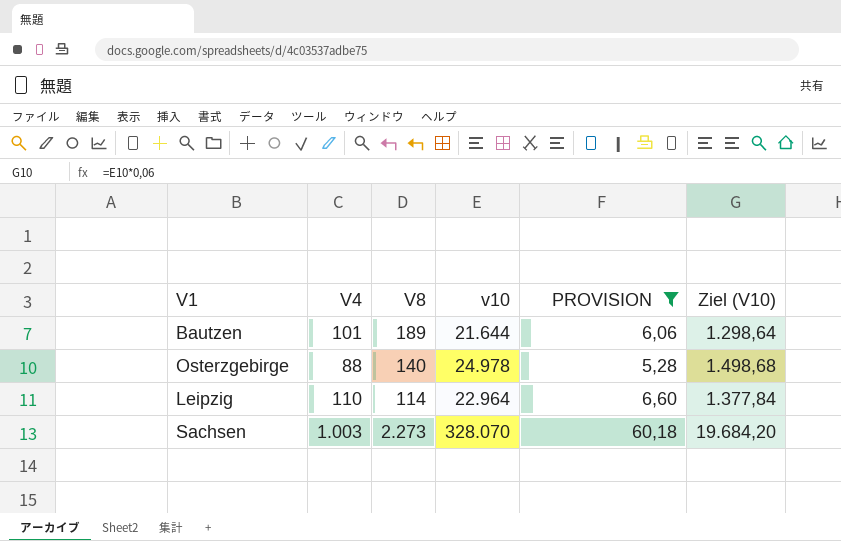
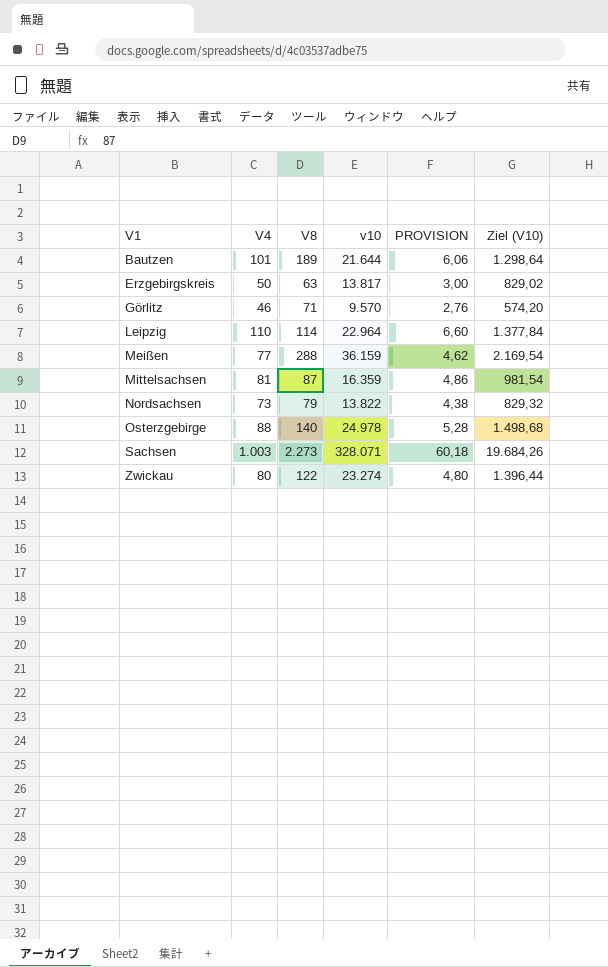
filter: PROVISION >= 5,28 -> none
row order: none -> V1 ascending
Sachsen | v10: 328.070 -> 328.071
Sachsen | Ziel (V10): 19.684,20 -> 19.684,26

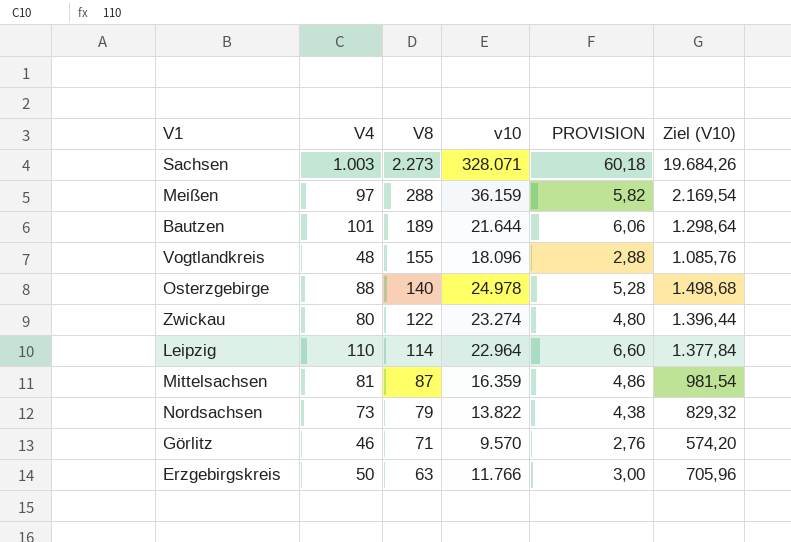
row order: V1 ascending -> V8 descending
Meißen | V4: 77 -> 97
Meißen | PROVISION: 4,62 -> 5,82
row Vogtlandkreis: none -> 48 | 155 | 18.096 | 2,88 | 1.085,76
Erzgebirgskreis | v10: 13.817 -> 11.766
Erzgebirgskreis | Ziel (V10): 829,02 -> 705,96

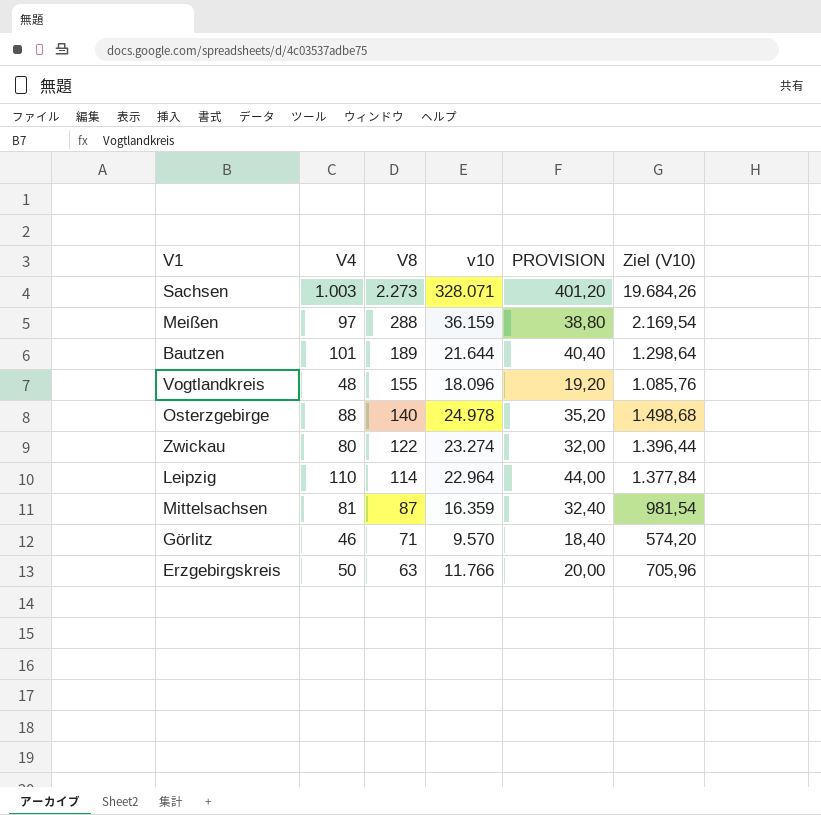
column PROVISION | formula: [V4] * 0,06 -> [V4] * 0,4
row Nordsachsen: 73 | 79 | 13.822 | 4,38 | 829,32 -> none

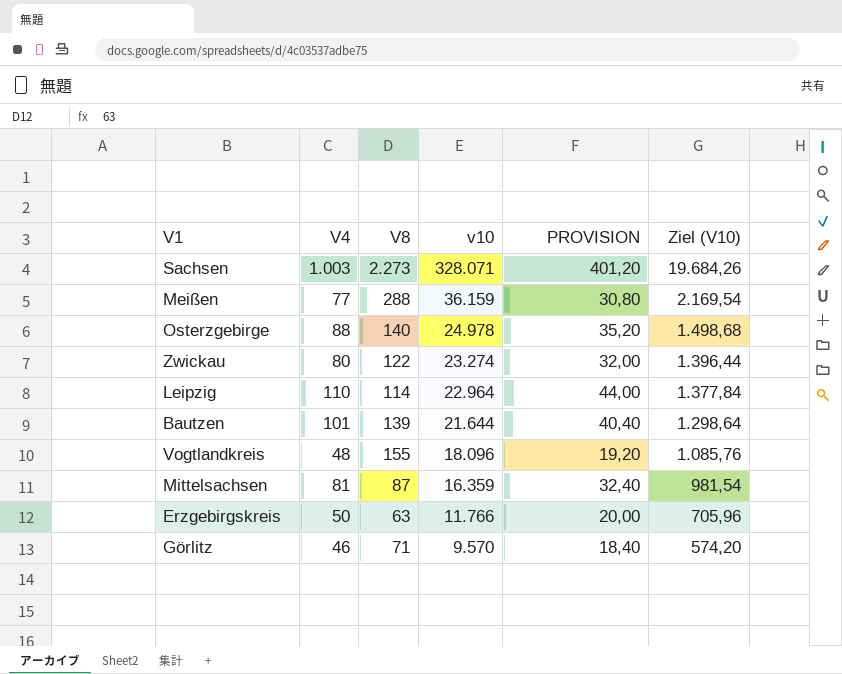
row order: V8 descending -> v10 descending
Meißen | V4: 97 -> 77
Meißen | PROVISION: 38,80 -> 30,80
Bautzen | V8: 189 -> 139

